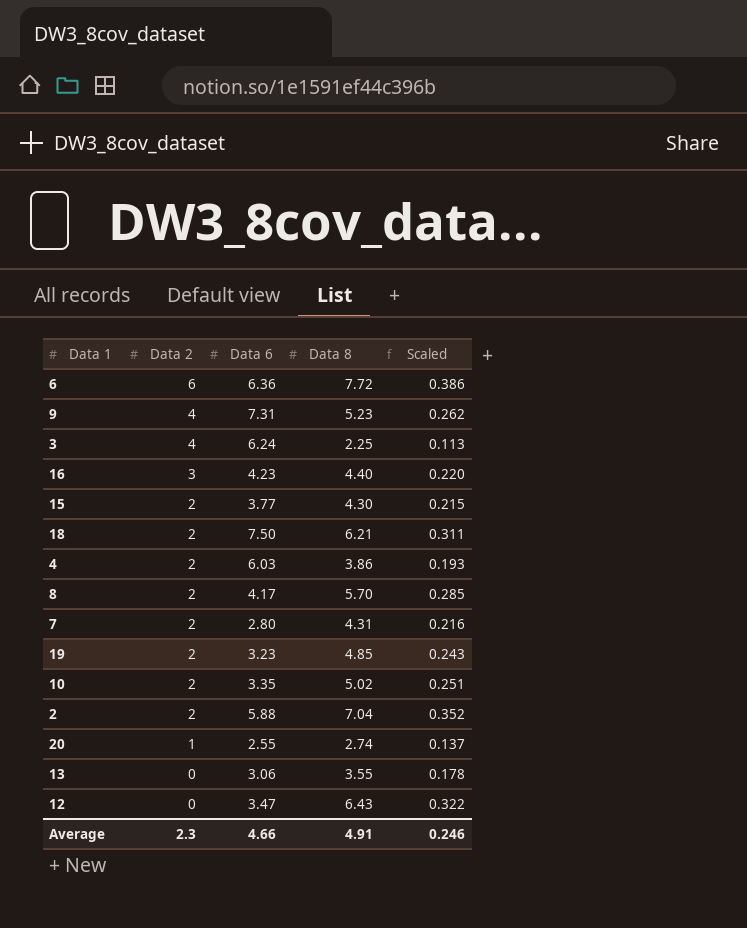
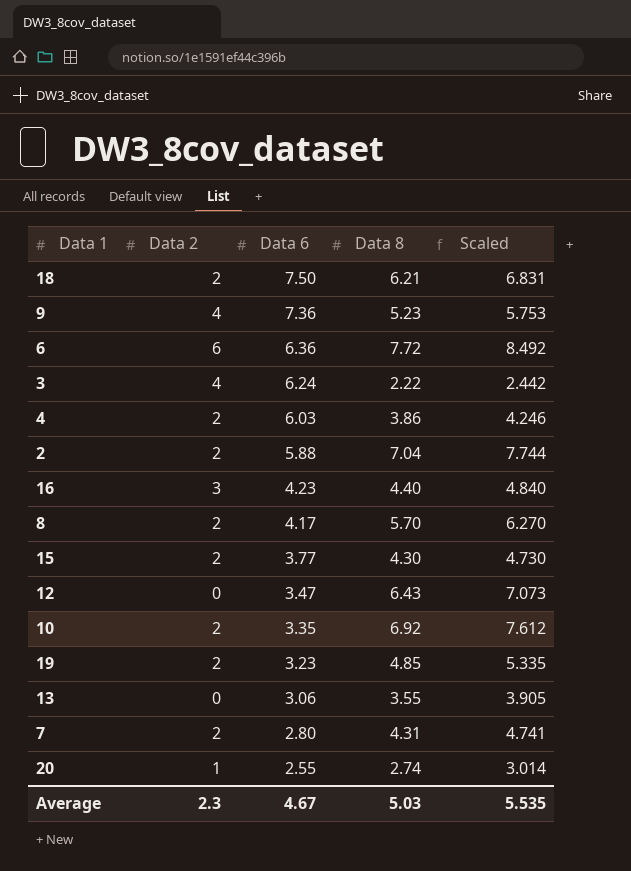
row order: Data 2 descending -> Data 6 descending
column Scaled | formula: [Data 8] * 0.05 -> [Data 8] * 1.1
9 | Data 6: 7.31 -> 7.36
3 | Data 8: 2.25 -> 2.22
10 | Data 8: 5.02 -> 6.92
Average | Data 6: 4.66 -> 4.67
Average | Data 8: 4.91 -> 5.03
Average | Scaled: 0.246 -> 5.535

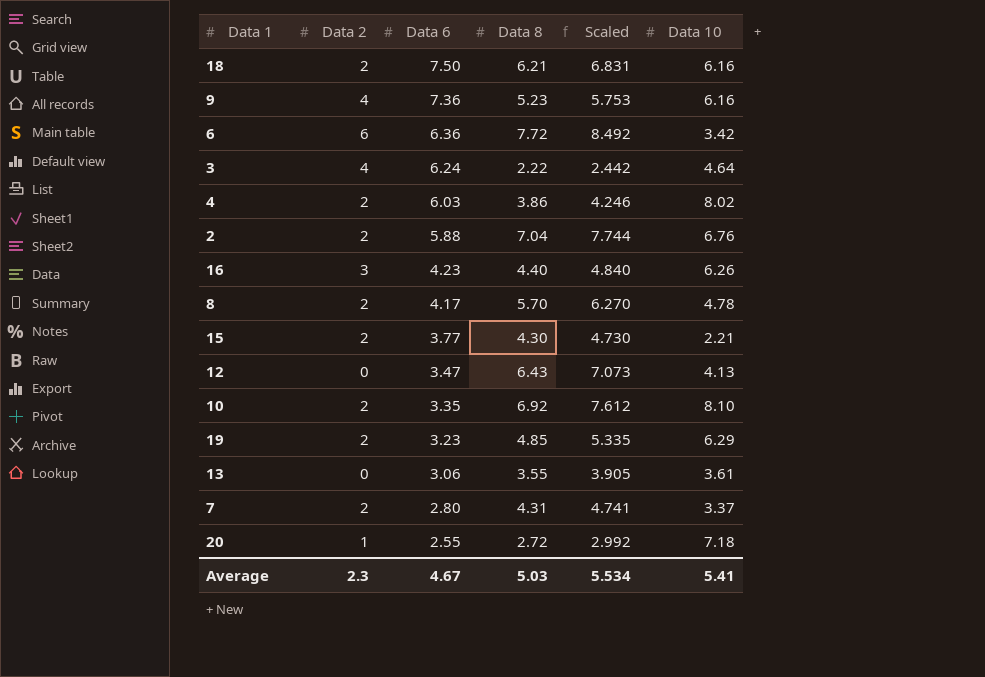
column Data 10 | position: none -> 6
20 | Data 8: 2.74 -> 2.72
20 | Scaled: 3.014 -> 2.992
Average | Scaled: 5.535 -> 5.534

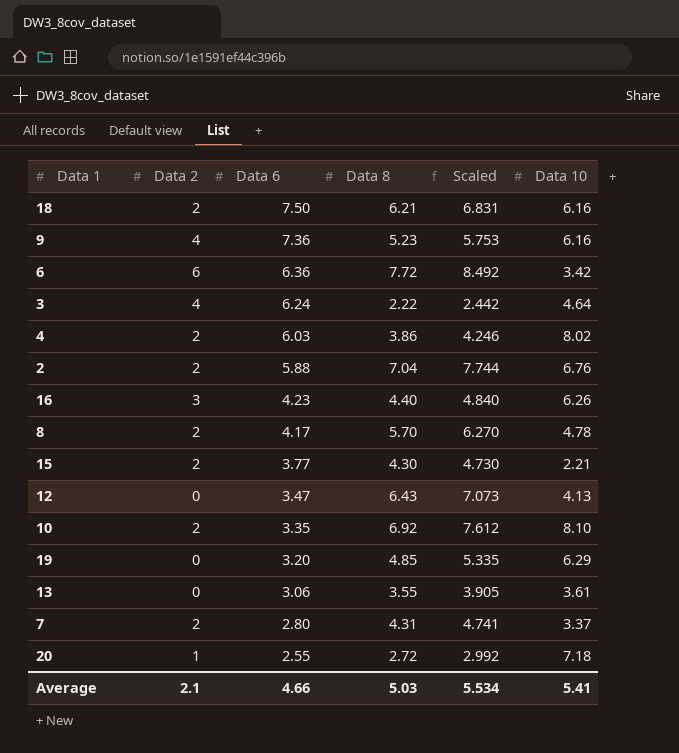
19 | Data 2: 2 -> 0
19 | Data 6: 3.23 -> 3.20
Average | Data 2: 2.3 -> 2.1
Average | Data 6: 4.67 -> 4.66

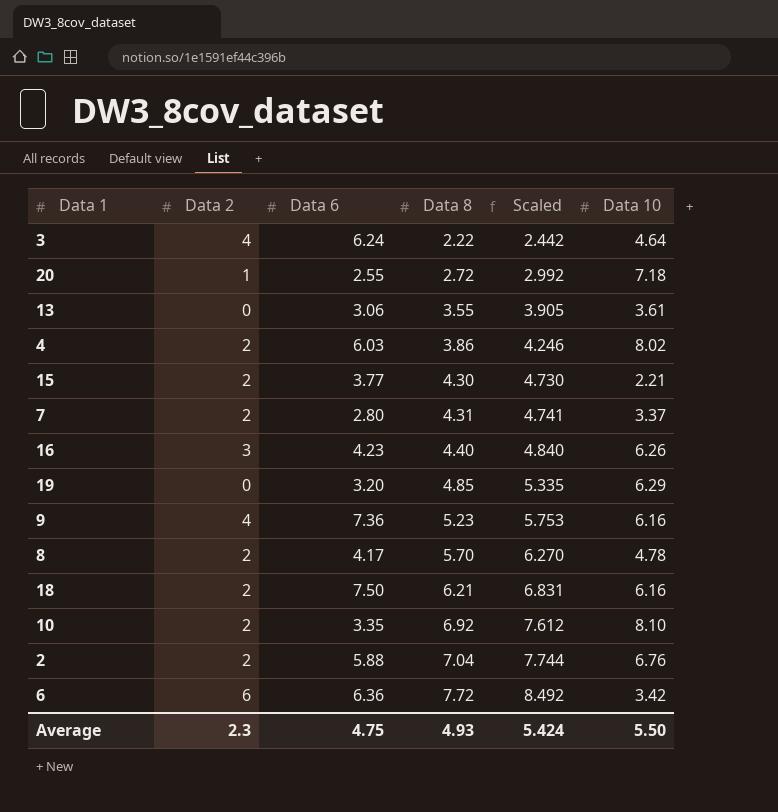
row order: Data 6 descending -> Data 8 ascending
row 12: 0 | 3.47 | 6.43 | 7.073 | 4.13 -> none
Average | Data 2: 2.1 -> 2.3
Average | Data 6: 4.66 -> 4.75
Average | Data 8: 5.03 -> 4.93
Average | Scaled: 5.534 -> 5.424
Average | Data 10: 5.41 -> 5.50

